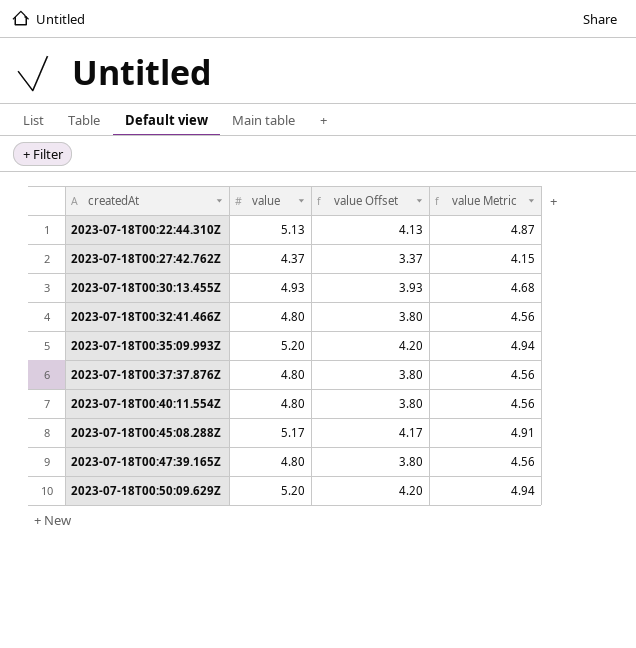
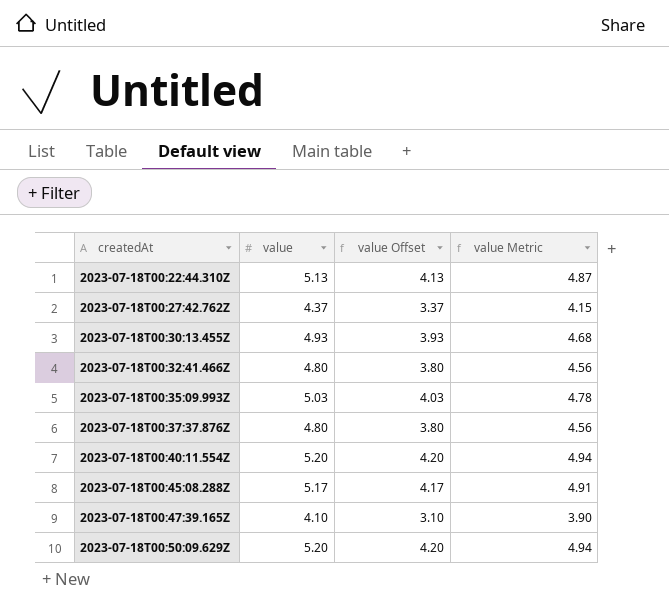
2023-07-18T00:35:09.993Z | value: 5.20 -> 5.03
2023-07-18T00:35:09.993Z | value Offset: 4.20 -> 4.03
2023-07-18T00:35:09.993Z | value Metric: 4.94 -> 4.78
2023-07-18T00:40:11.554Z | value: 4.80 -> 5.20
2023-07-18T00:40:11.554Z | value Offset: 3.80 -> 4.20
2023-07-18T00:40:11.554Z | value Metric: 4.56 -> 4.94
2023-07-18T00:47:39.165Z | value: 4.80 -> 4.10
2023-07-18T00:47:39.165Z | value Offset: 3.80 -> 3.10
2023-07-18T00:47:39.165Z | value Metric: 4.56 -> 3.90

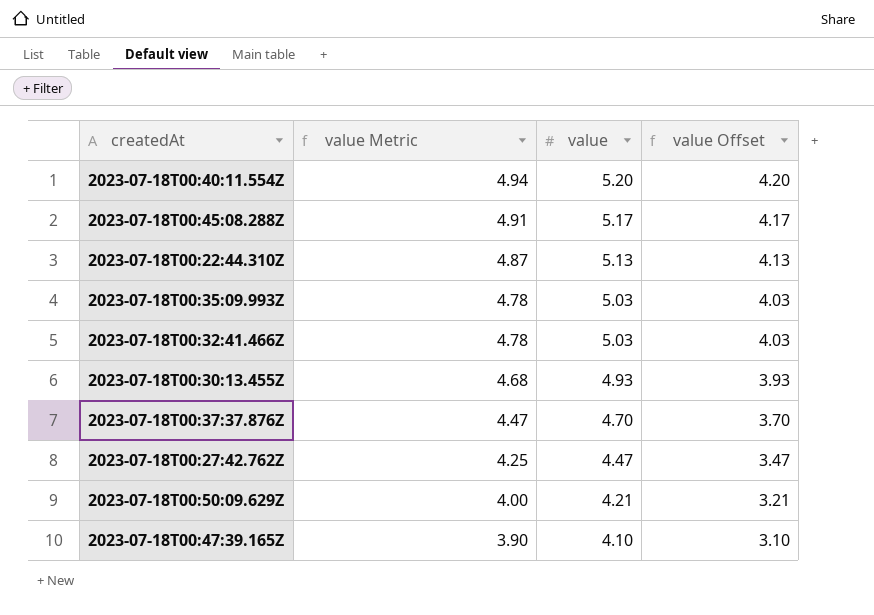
row order: createdAt ascending -> value Metric descending
column value Metric | position: 4 -> 2
2023-07-18T00:32:41.466Z | value Metric: 4.56 -> 4.78
2023-07-18T00:32:41.466Z | value: 4.80 -> 5.03
2023-07-18T00:32:41.466Z | value Offset: 3.80 -> 4.03
2023-07-18T00:37:37.876Z | value Metric: 4.56 -> 4.47
2023-07-18T00:37:37.876Z | value: 4.80 -> 4.70
2023-07-18T00:37:37.876Z | value Offset: 3.80 -> 3.70
2023-07-18T00:27:42.762Z | value Metric: 4.15 -> 4.25
2023-07-18T00:27:42.762Z | value: 4.37 -> 4.47
2023-07-18T00:27:42.762Z | value Offset: 3.37 -> 3.47
2023-07-18T00:50:09.629Z | value Metric: 4.94 -> 4.00
2023-07-18T00:50:09.629Z | value: 5.20 -> 4.21
2023-07-18T00:50:09.629Z | value Offset: 4.20 -> 3.21

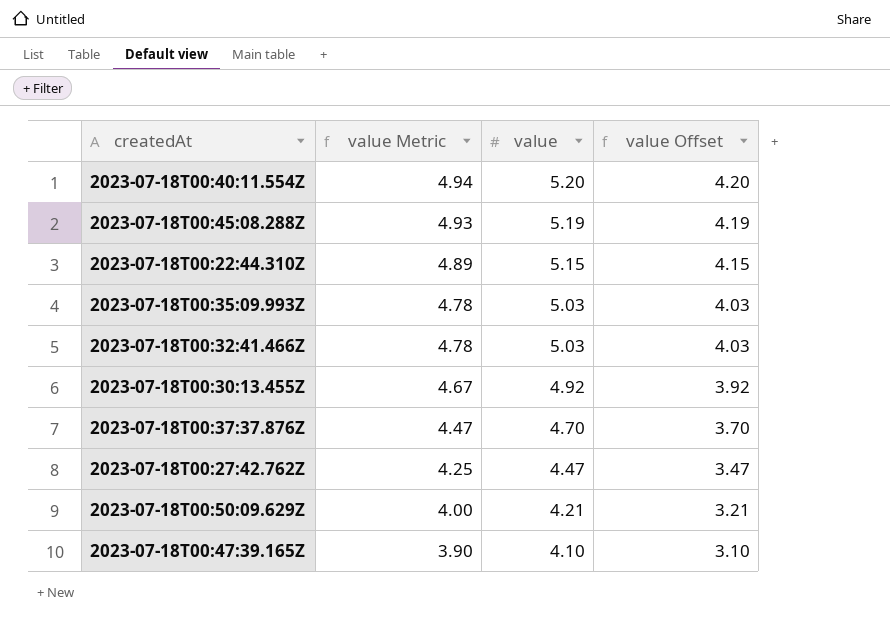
2023-07-18T00:45:08.288Z | value Metric: 4.91 -> 4.93
2023-07-18T00:45:08.288Z | value: 5.17 -> 5.19
2023-07-18T00:45:08.288Z | value Offset: 4.17 -> 4.19
2023-07-18T00:22:44.310Z | value Metric: 4.87 -> 4.89
2023-07-18T00:22:44.310Z | value: 5.13 -> 5.15
2023-07-18T00:22:44.310Z | value Offset: 4.13 -> 4.15
2023-07-18T00:30:13.455Z | value Metric: 4.68 -> 4.67
2023-07-18T00:30:13.455Z | value: 4.93 -> 4.92
2023-07-18T00:30:13.455Z | value Offset: 3.93 -> 3.92

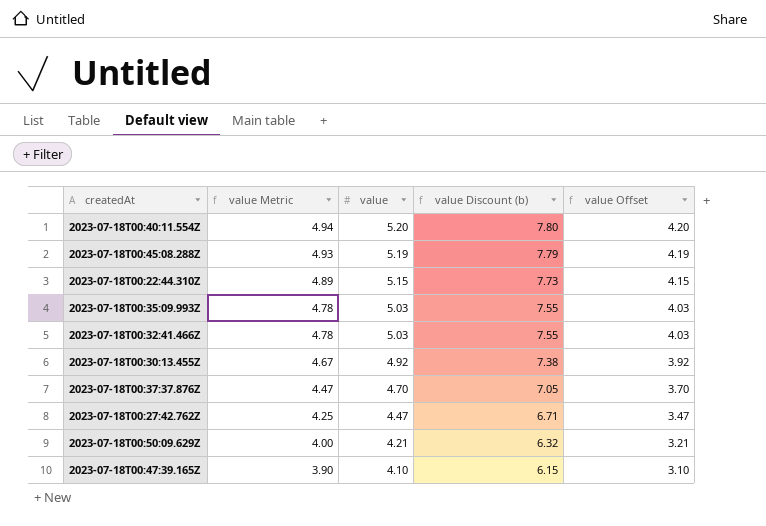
column value Discount (b) | formula: none -> [value] * 1.5

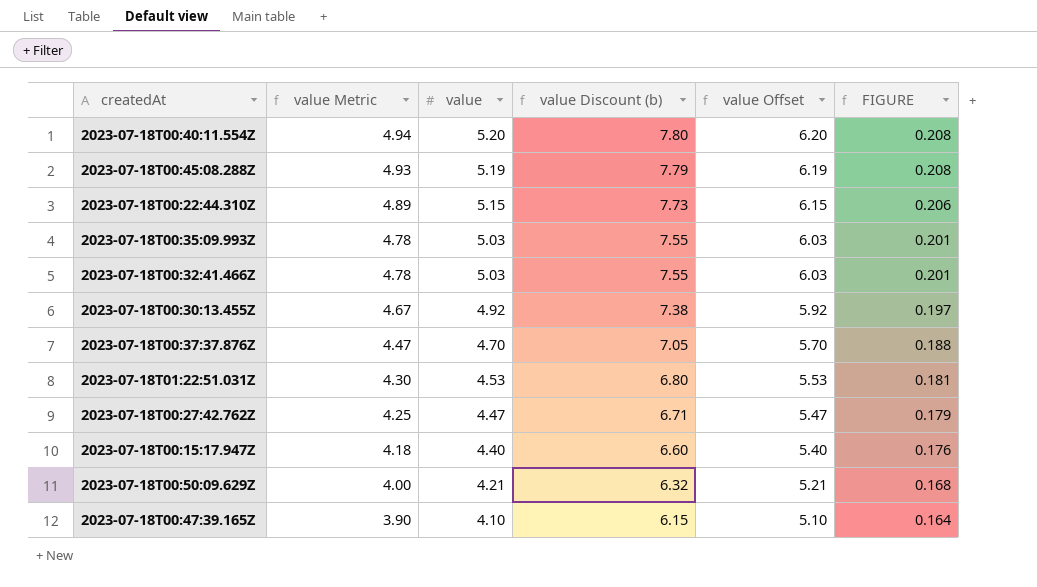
column value Offset | formula: [value] - 1 -> [value] + 1
column FIGURE | formula: none -> [value] * 0.04
row 2023-07-18T01:22:51.031Z: none -> 4.30 | 4.53 | 6.80 | 5.53 | 0.181
row 2023-07-18T00:15:17.947Z: none -> 4.18 | 4.40 | 6.60 | 5.40 | 0.176

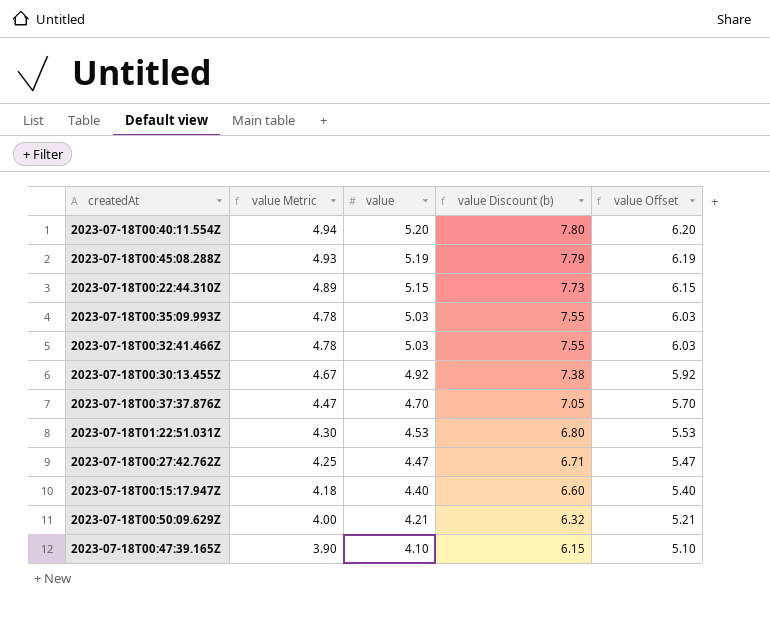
column FIGURE | formula: [value] * 0.04 -> none

